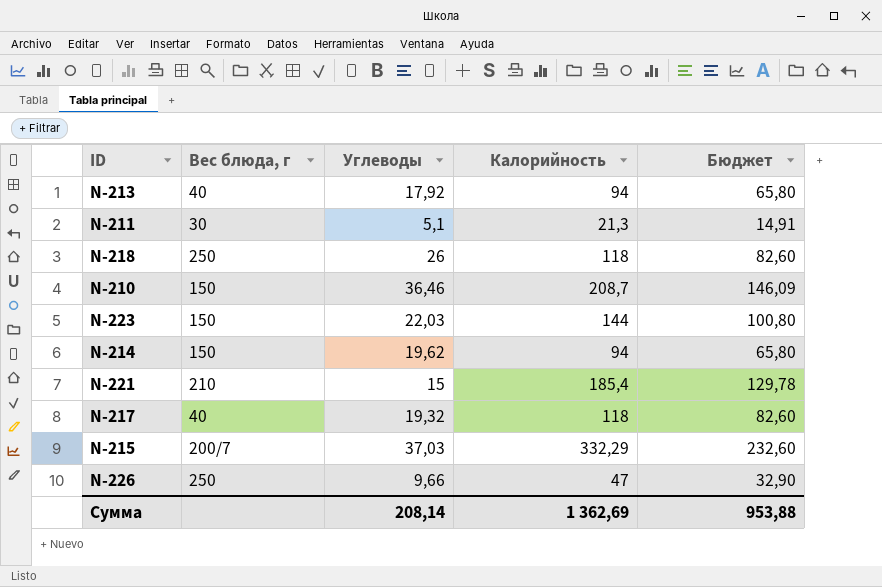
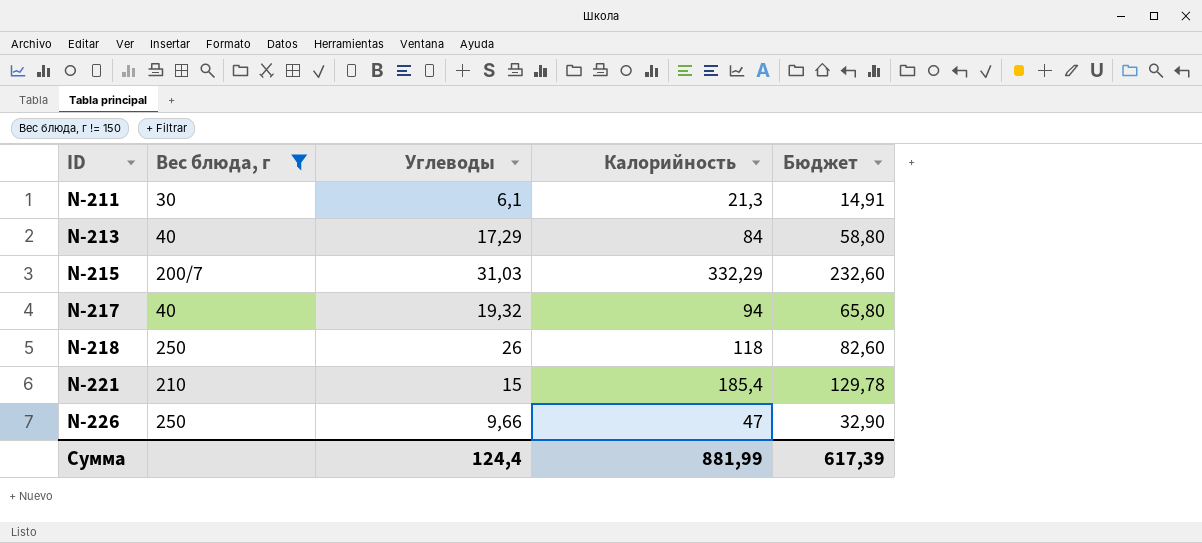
filter: none -> Вес блюда, г != 150
row order: none -> ID ascending
N-211 | Углеводы: 5,1 -> 6,1
N-213 | Углеводы: 17,92 -> 17,29
N-213 | Калорийность: 94 -> 84
N-213 | Бюджет: 65,80 -> 58,80
N-215 | Углеводы: 37,03 -> 31,03
N-217 | Калорийность: 118 -> 94
N-217 | Бюджет: 82,60 -> 65,80
Сумма | Углеводы: 208,14 -> 124,4
Сумма | Калорийность: 1 362,69 -> 881,99
Сумма | Бюджет: 953,88 -> 617,39

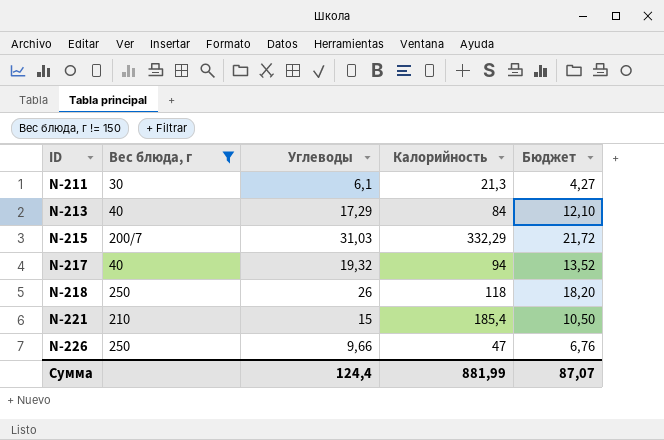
column Бюджет | formula: [Калорийность] * 0,7 -> [Углеводы] * 0,7
Сумма | Бюджет: 617,39 -> 87,07

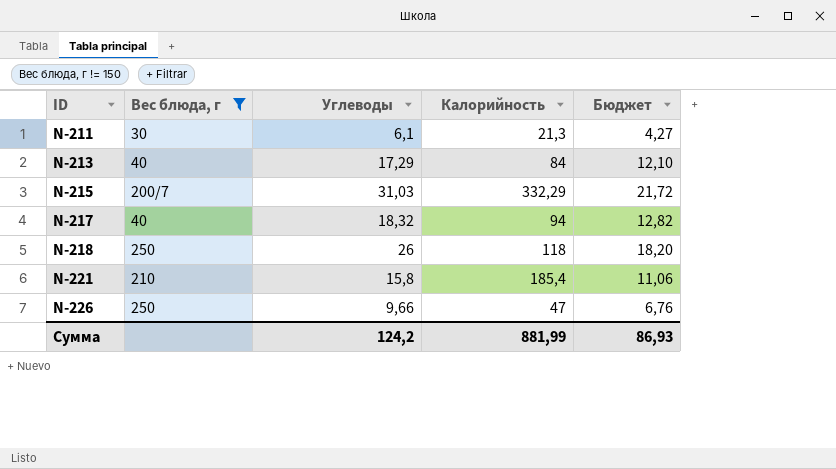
N-217 | Углеводы: 19,32 -> 18,32
N-217 | Бюджет: 13,52 -> 12,82
N-221 | Углеводы: 15 -> 15,8
N-221 | Бюджет: 10,50 -> 11,06
Сумма | Углеводы: 124,4 -> 124,2
Сумма | Бюджет: 87,07 -> 86,93

